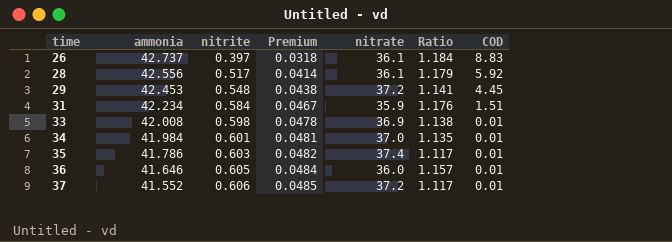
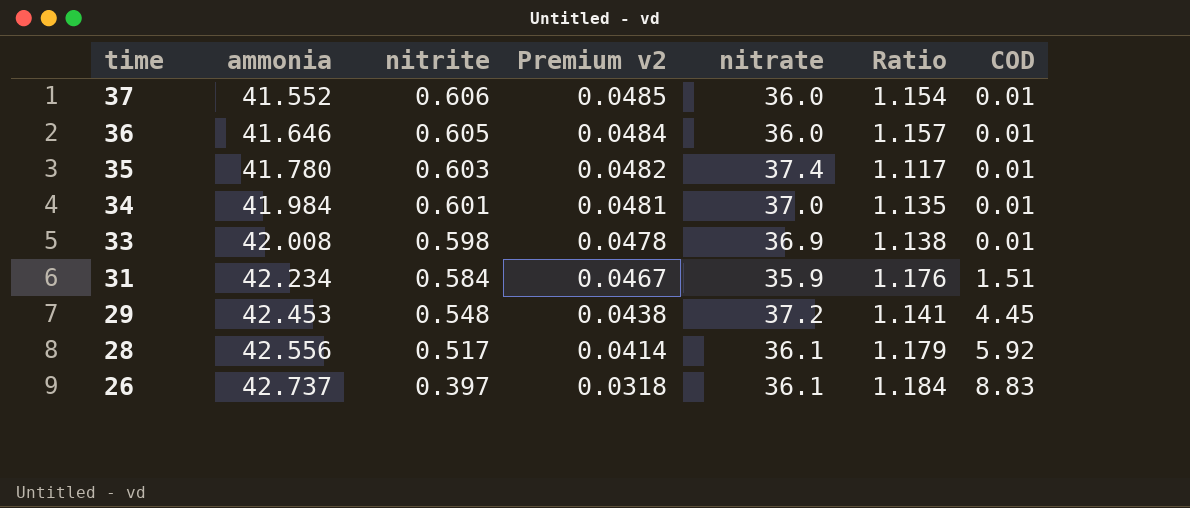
row order: time ascending -> time descending
column name: Premium -> Premium v2
37 | nitrate: 37.2 -> 36.0
37 | Ratio: 1.117 -> 1.154
35 | ammonia: 41.786 -> 41.780

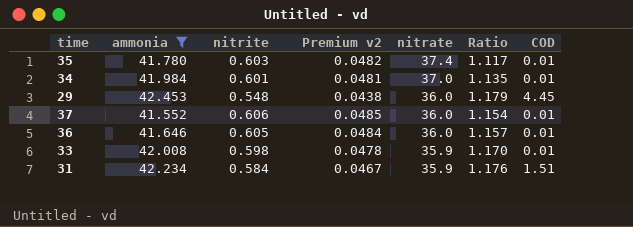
filter: none -> ammonia <= 42.453
row order: time descending -> nitrate descending
29 | nitrate: 37.2 -> 36.0
29 | Ratio: 1.141 -> 1.179
33 | nitrate: 36.9 -> 35.9
33 | Ratio: 1.138 -> 1.170

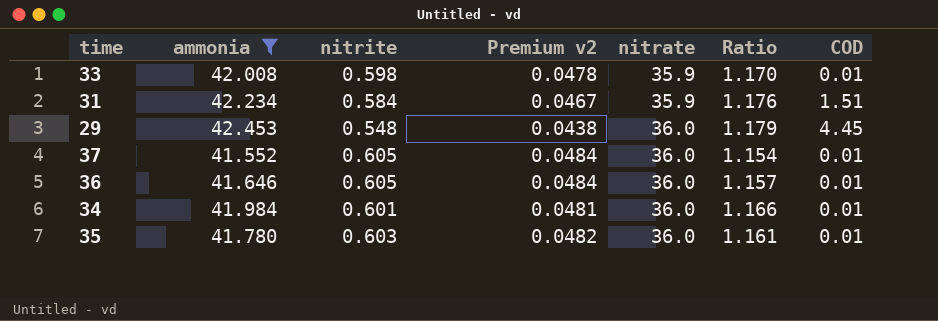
row order: nitrate descending -> nitrate ascending
37 | nitrite: 0.606 -> 0.605
37 | Premium v2: 0.0485 -> 0.0484
34 | nitrate: 37.0 -> 36.0
34 | Ratio: 1.135 -> 1.166
35 | nitrate: 37.4 -> 36.0
35 | Ratio: 1.117 -> 1.161

